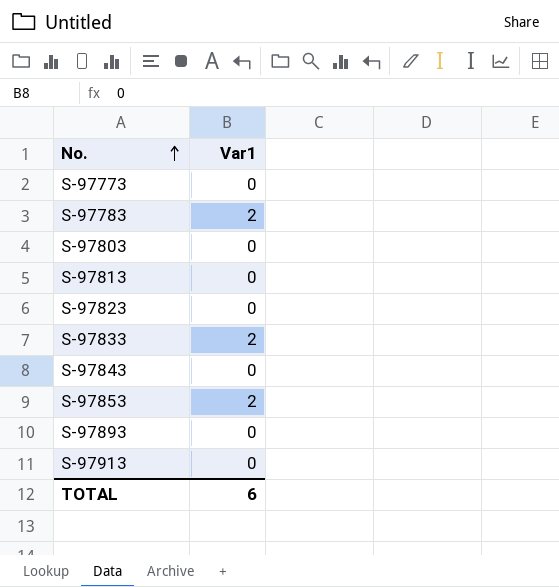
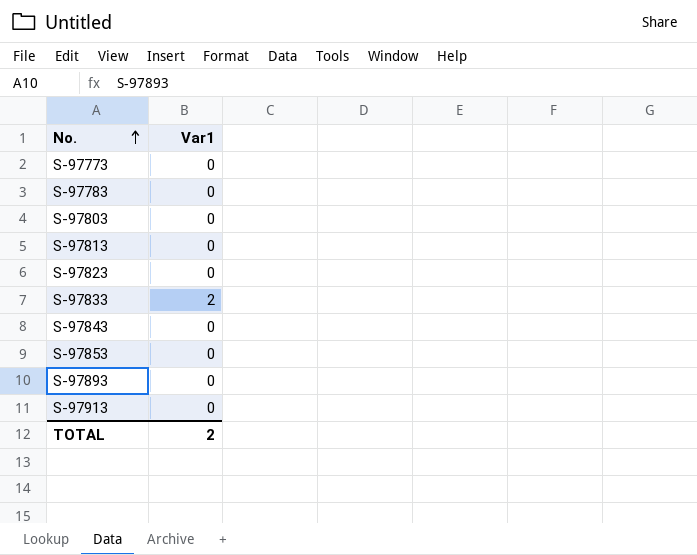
S-97783 | Var1: 2 -> 0
S-97853 | Var1: 2 -> 0
TOTAL | Var1: 6 -> 2

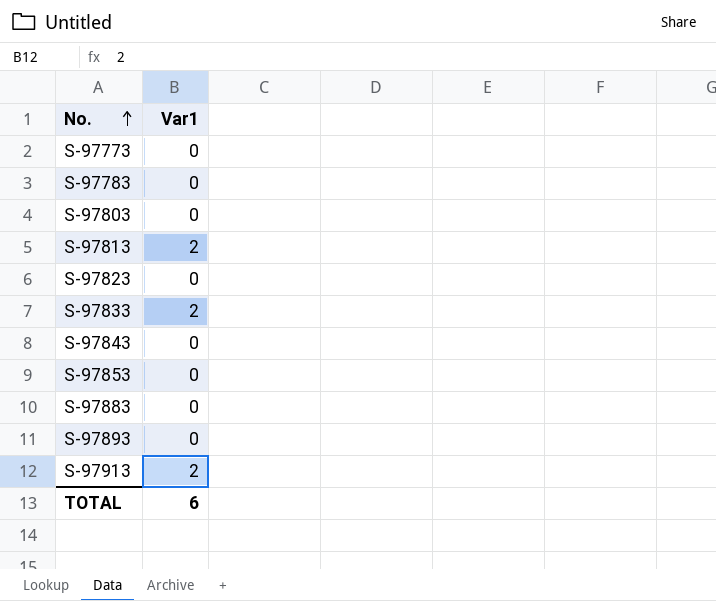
S-97813 | Var1: 0 -> 2
row S-97883: none -> 0
S-97913 | Var1: 0 -> 2
TOTAL | Var1: 2 -> 6

